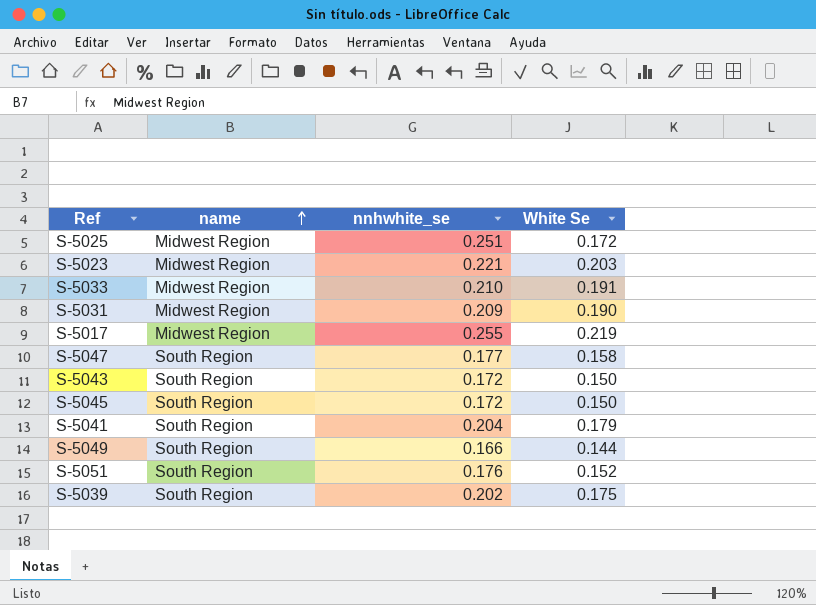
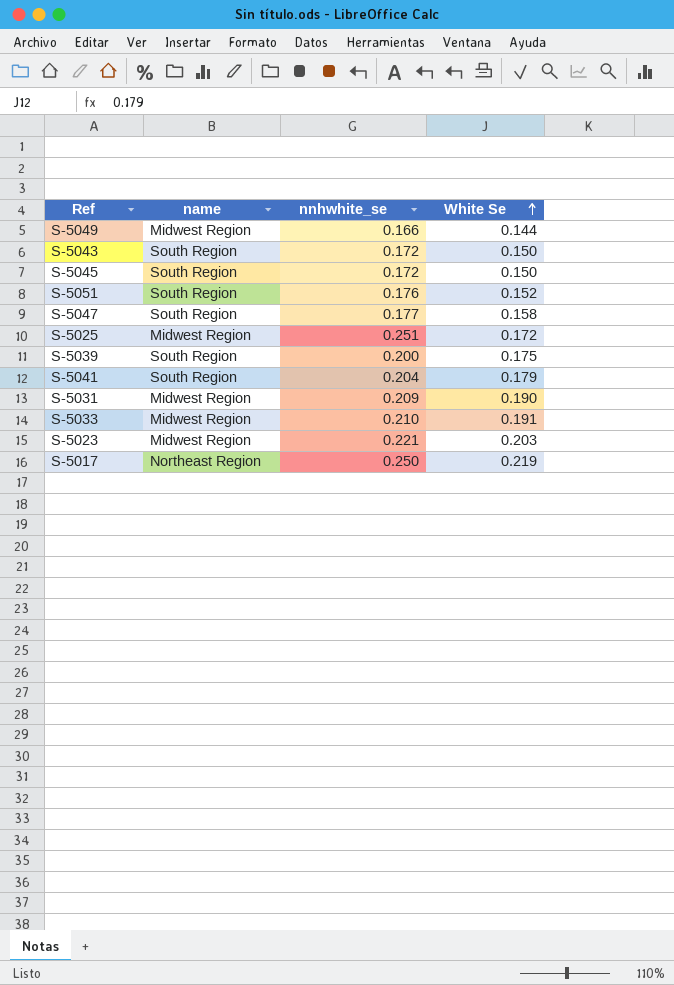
row order: name ascending -> White Se ascending
S-5049 | name: South Region -> Midwest Region
S-5039 | nnhwhite_se: 0.202 -> 0.200
S-5017 | name: Midwest Region -> Northeast Region
S-5017 | nnhwhite_se: 0.255 -> 0.250

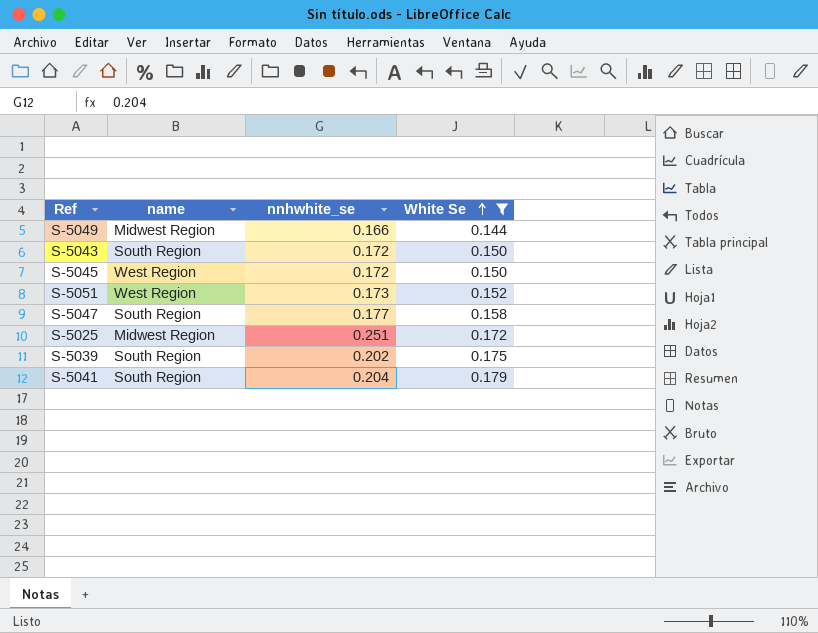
filter: none -> White Se <= 0.179
S-5045 | name: South Region -> West Region
S-5051 | name: South Region -> West Region
S-5051 | nnhwhite_se: 0.176 -> 0.173
S-5039 | nnhwhite_se: 0.200 -> 0.202

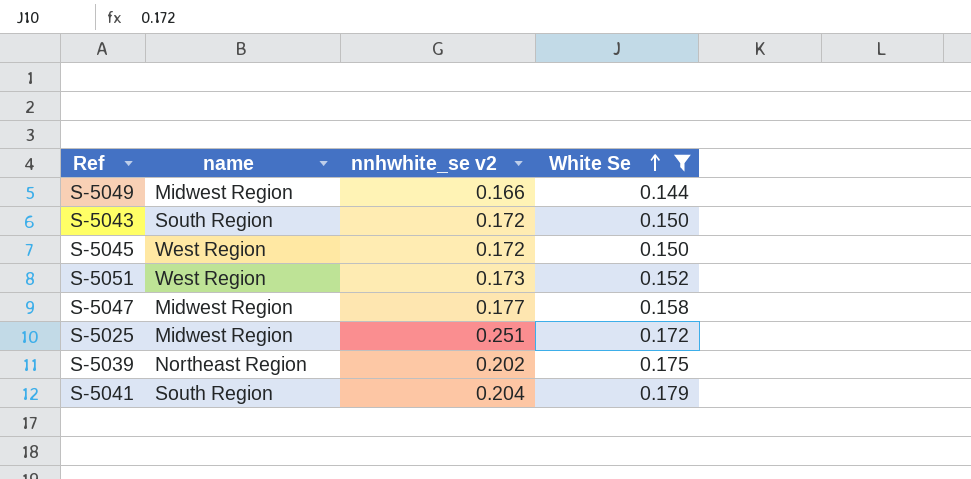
column name: nnhwhite_se -> nnhwhite_se v2
S-5047 | name: South Region -> Midwest Region
S-5039 | name: South Region -> Northeast Region

